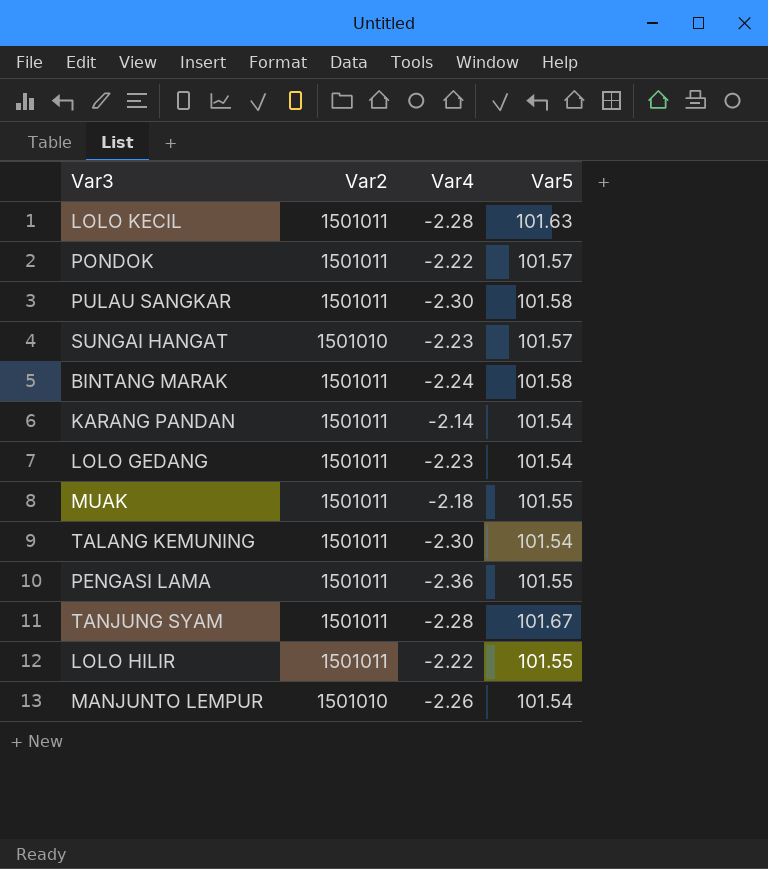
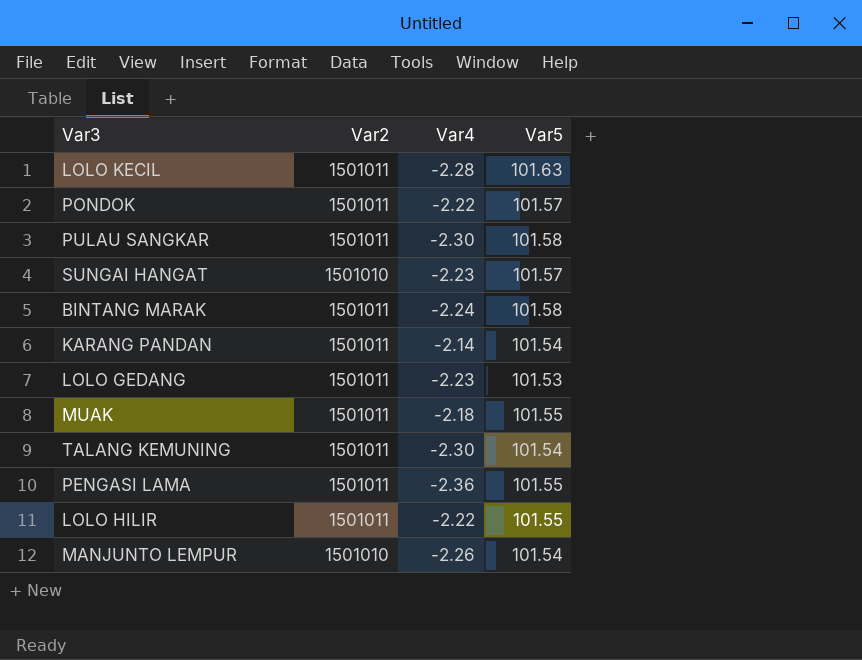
row TANJUNG SYAM: 1501011 | -2.28 | 101.67 -> none
LOLO GEDANG | Var5: 101.54 -> 101.53

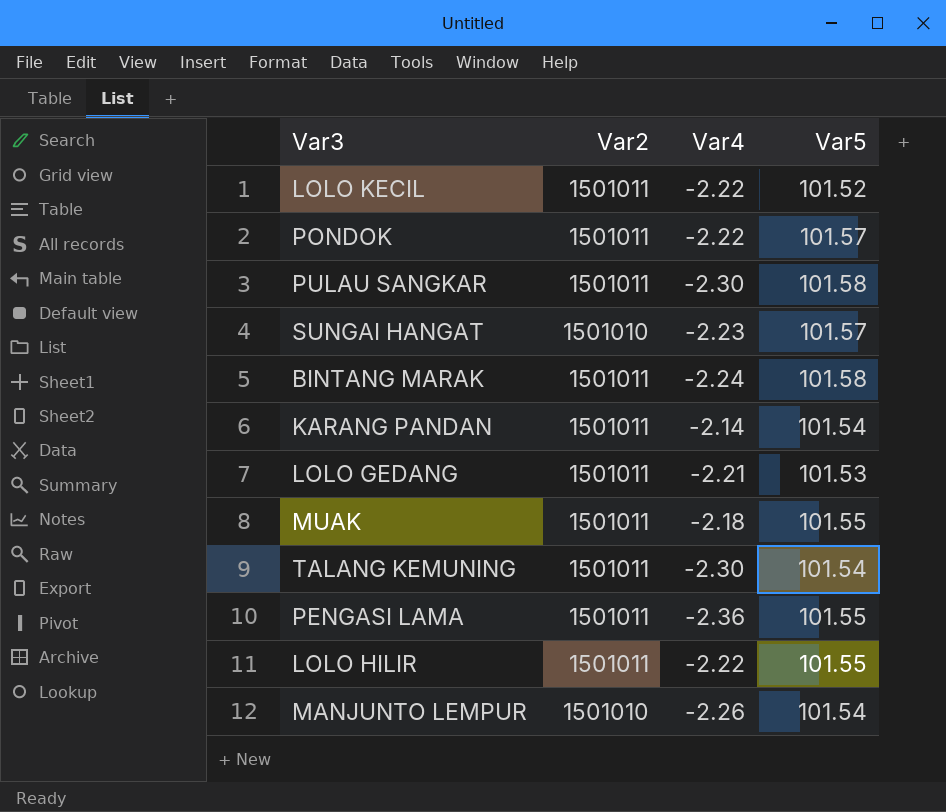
LOLO KECIL | Var4: -2.28 -> -2.22
LOLO KECIL | Var5: 101.63 -> 101.52
LOLO GEDANG | Var4: -2.23 -> -2.21

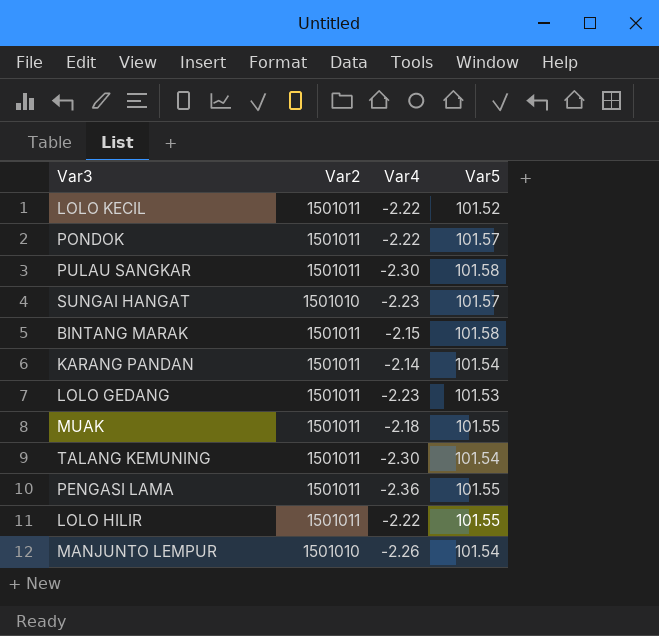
BINTANG MARAK | Var4: -2.24 -> -2.15
LOLO GEDANG | Var4: -2.21 -> -2.23

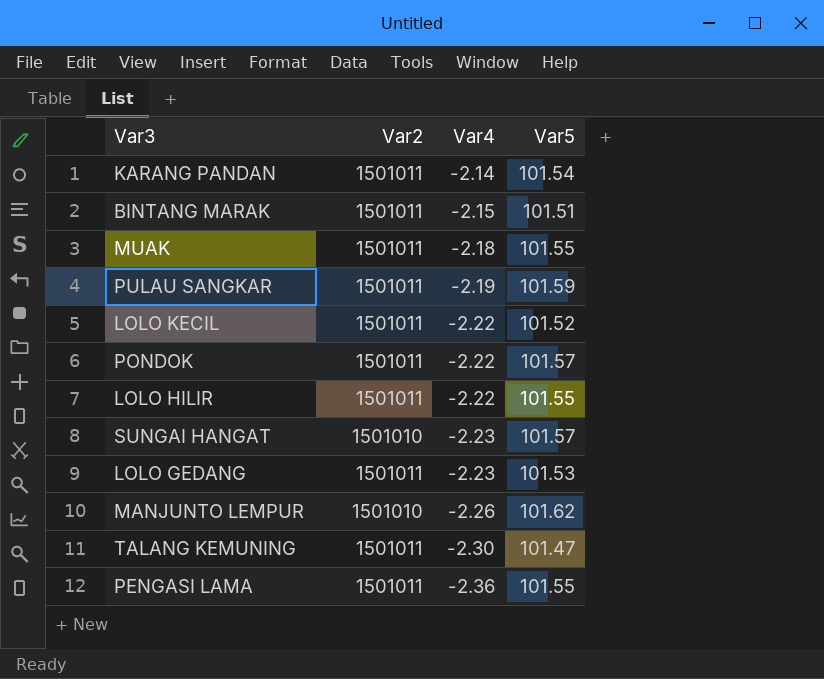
row order: none -> Var4 descending
BINTANG MARAK | Var5: 101.58 -> 101.51
PULAU SANGKAR | Var4: -2.30 -> -2.19
PULAU SANGKAR | Var5: 101.58 -> 101.59
MANJUNTO LEMPUR | Var5: 101.54 -> 101.62
TALANG KEMUNING | Var5: 101.54 -> 101.47

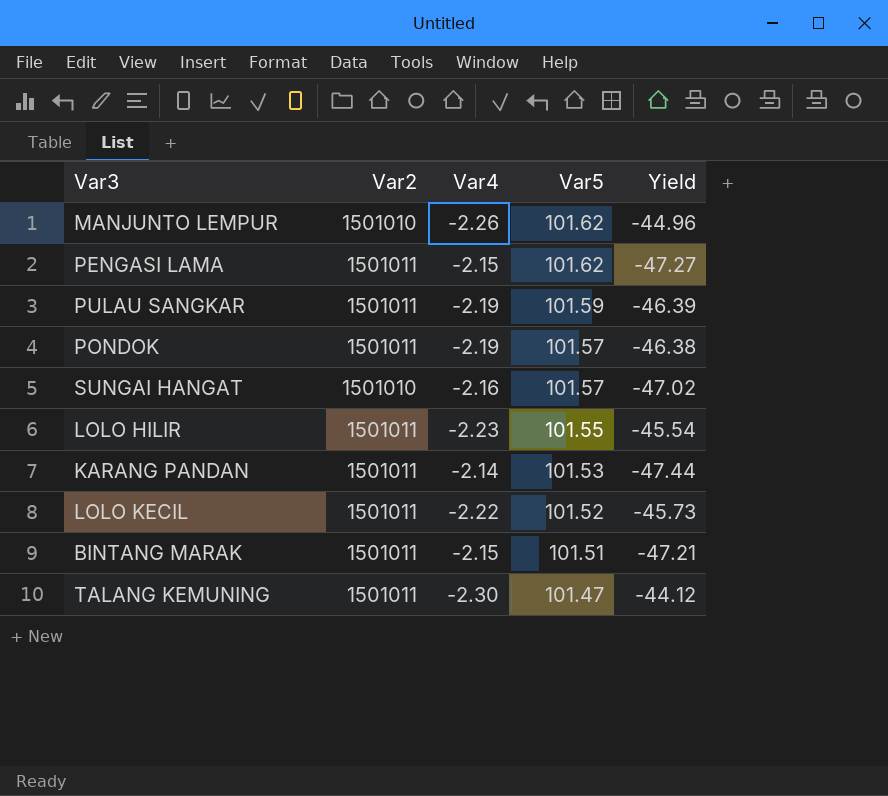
row order: Var4 descending -> Var5 descending
column Yield | formula: none -> [Var5] / [Var4]
row MUAK: 1501011 | -2.18 | 101.55 -> none
row LOLO GEDANG: 1501011 | -2.23 | 101.53 -> none
PENGASI LAMA | Var4: -2.36 -> -2.15
PENGASI LAMA | Var5: 101.55 -> 101.62
PONDOK | Var4: -2.22 -> -2.19
SUNGAI HANGAT | Var4: -2.23 -> -2.16
LOLO HILIR | Var4: -2.22 -> -2.23
KARANG PANDAN | Var5: 101.54 -> 101.53

